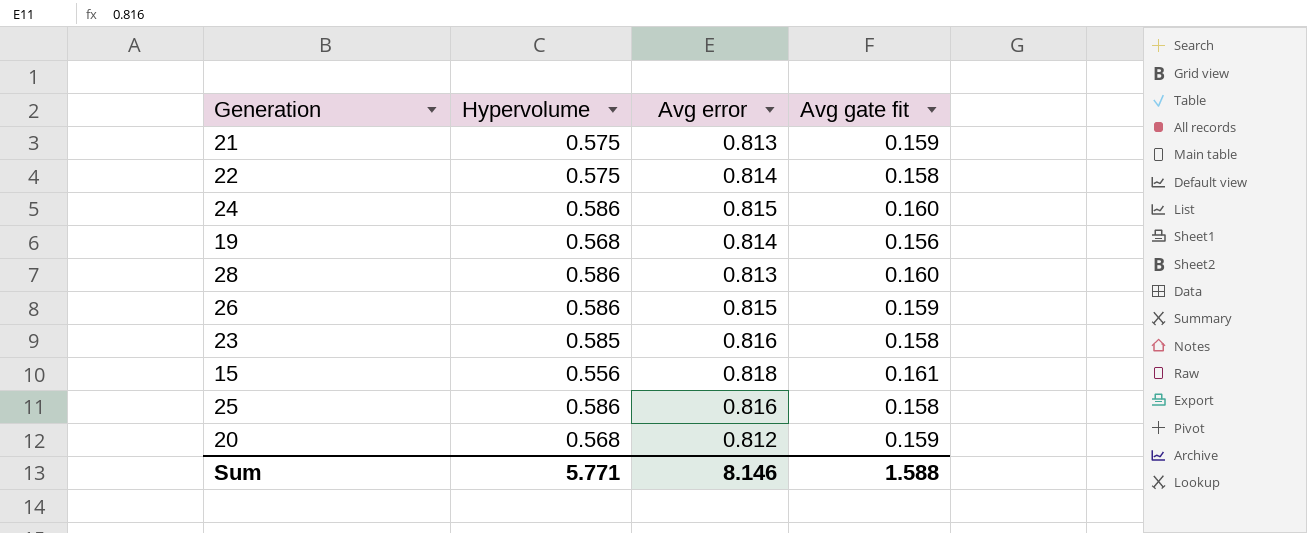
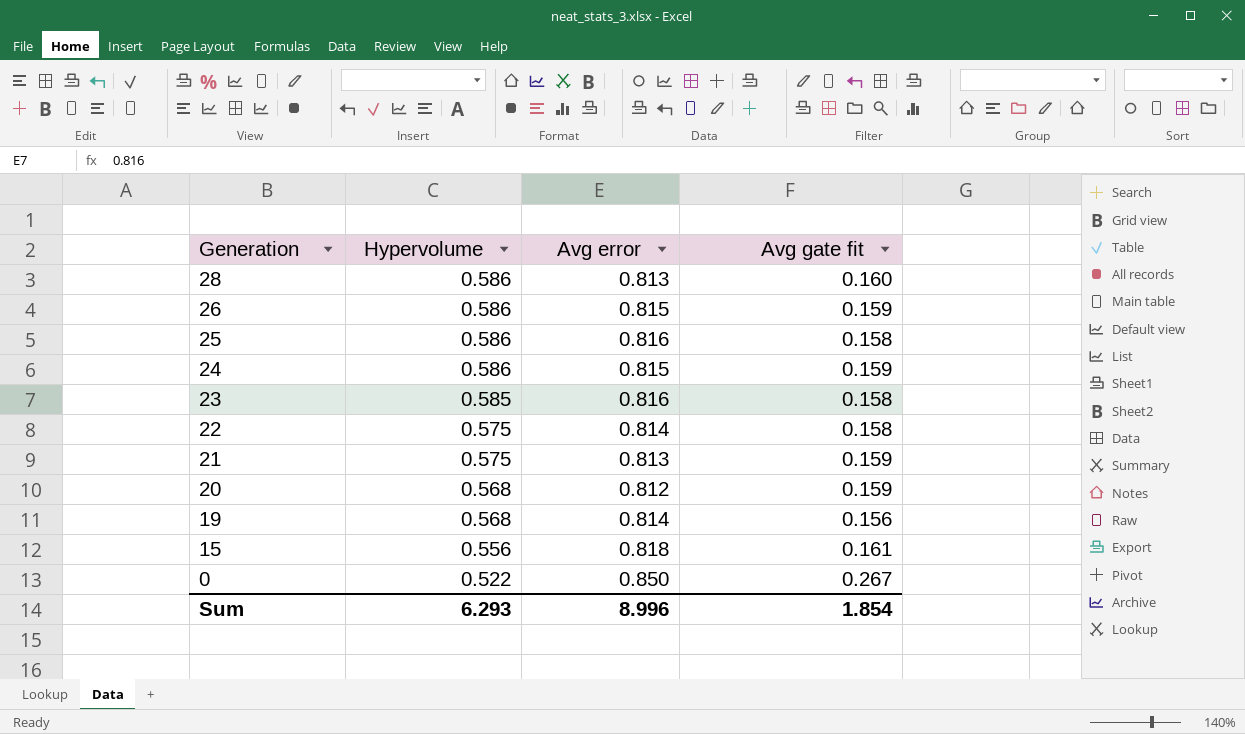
row order: none -> Generation descending
24 | Avg gate fit: 0.160 -> 0.159
row 0: none -> 0.522 | 0.850 | 0.267
Sum | Hypervolume: 5.771 -> 6.293
Sum | Avg error: 8.146 -> 8.996
Sum | Avg gate fit: 1.588 -> 1.854

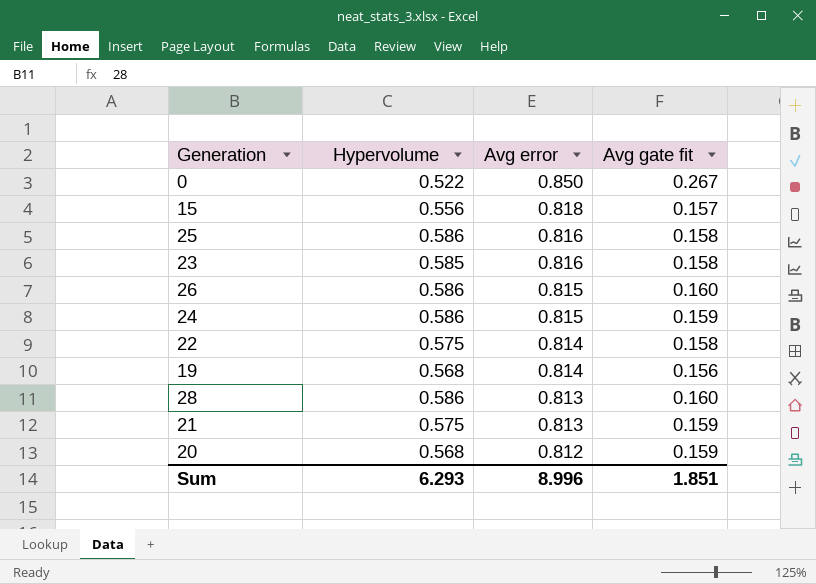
row order: Generation descending -> Avg error descending
15 | Avg gate fit: 0.161 -> 0.157
26 | Avg gate fit: 0.159 -> 0.160
Sum | Avg gate fit: 1.854 -> 1.851

